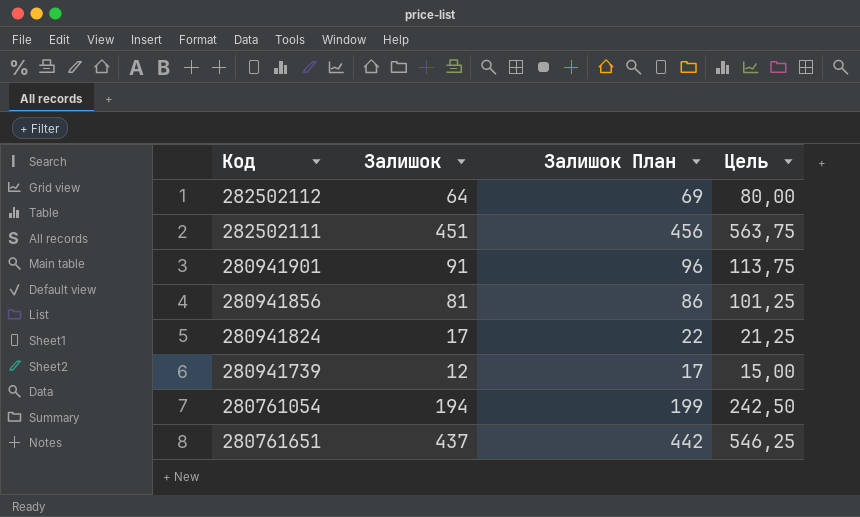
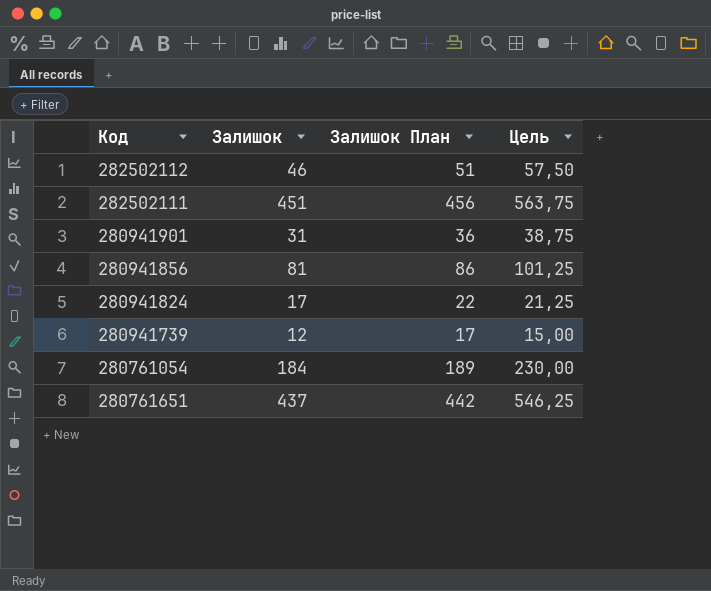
282502112 | Залишок: 64 -> 46
282502112 | Залишок План: 69 -> 51
282502112 | Цель: 80,00 -> 57,50
280941901 | Залишок: 91 -> 31
280941901 | Залишок План: 96 -> 36
280941901 | Цель: 113,75 -> 38,75
280761054 | Залишок: 194 -> 184
280761054 | Залишок План: 199 -> 189
280761054 | Цель: 242,50 -> 230,00

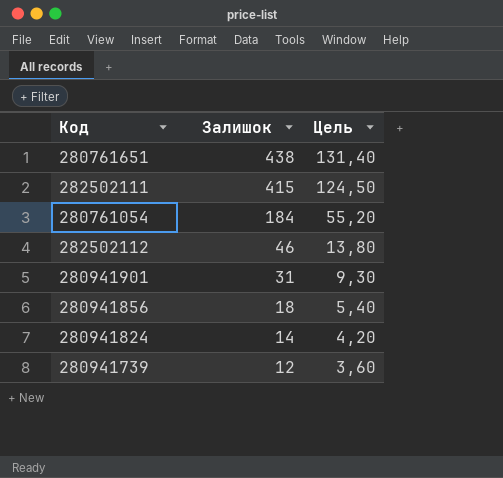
row order: none -> Залишок descending
column Залишок План | formula: [Залишок] + 5 -> none
column Цель | formula: [Залишок] * 1,25 -> [Залишок] * 0,3
280761651 | Залишок: 437 -> 438
282502111 | Залишок: 451 -> 415
280941856 | Залишок: 81 -> 18
280941824 | Залишок: 17 -> 14

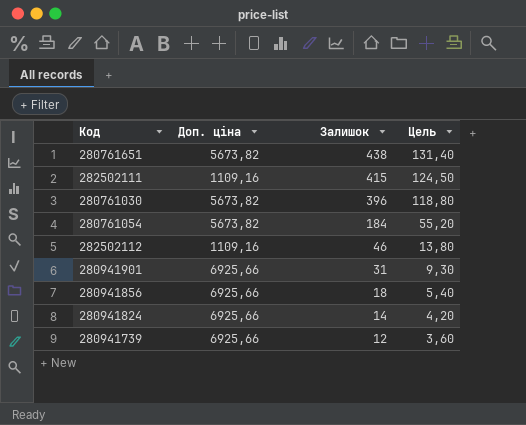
column Доп. ціна | position: none -> 2
row 280761030: none -> 5673,82 | 396 | 118,80

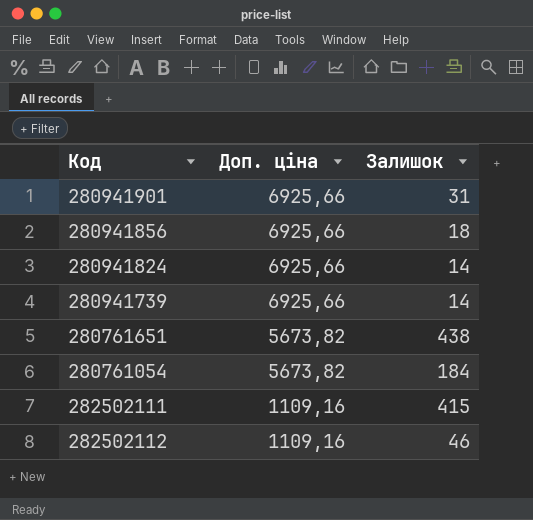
row order: Залишок descending -> Доп. ціна descending
column Цель | formula: [Залишок] * 0,3 -> none
row 280761030: 5673,82 | 396 | 118,80 -> none
280941739 | Залишок: 12 -> 14

